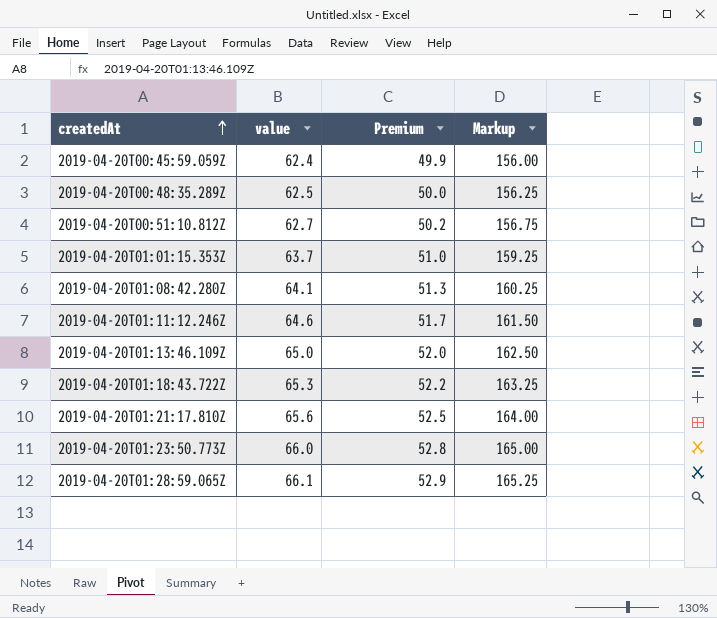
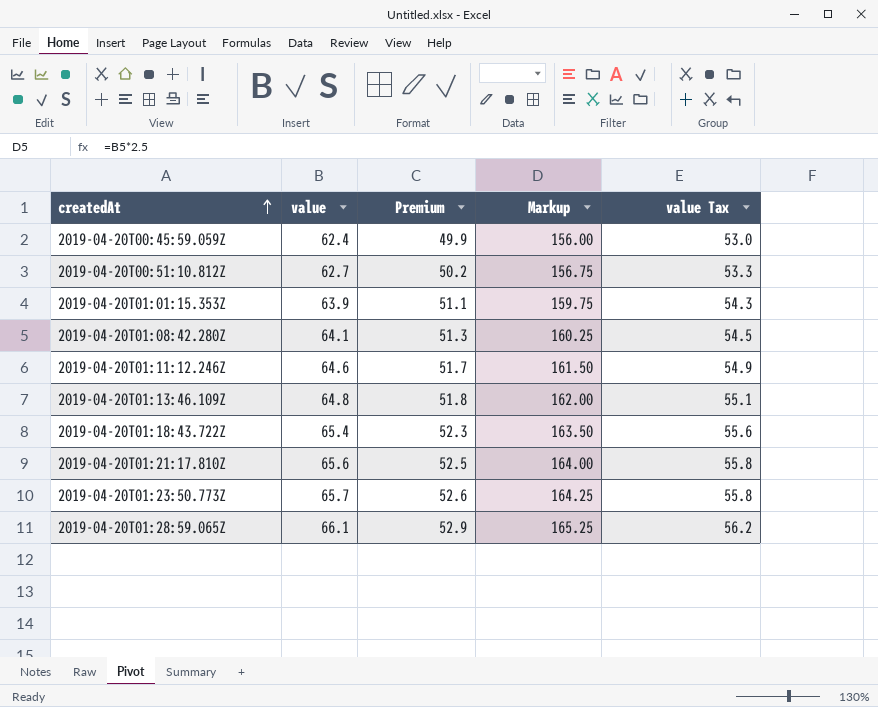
column value Tax | formula: none -> [value] * 0.85
row 2019-04-20T00:48:35.289Z: 62.5 | 50.0 | 156.25 -> none
2019-04-20T01:01:15.353Z | value: 63.7 -> 63.9
2019-04-20T01:01:15.353Z | Premium: 51.0 -> 51.1
2019-04-20T01:01:15.353Z | Markup: 159.25 -> 159.75
2019-04-20T01:13:46.109Z | value: 65.0 -> 64.8
2019-04-20T01:13:46.109Z | Premium: 52.0 -> 51.8
2019-04-20T01:13:46.109Z | Markup: 162.50 -> 162.00
2019-04-20T01:18:43.722Z | value: 65.3 -> 65.4
2019-04-20T01:18:43.722Z | Premium: 52.2 -> 52.3
2019-04-20T01:18:43.722Z | Markup: 163.25 -> 163.50
2019-04-20T01:23:50.773Z | value: 66.0 -> 65.7
2019-04-20T01:23:50.773Z | Premium: 52.8 -> 52.6
2019-04-20T01:23:50.773Z | Markup: 165.00 -> 164.25

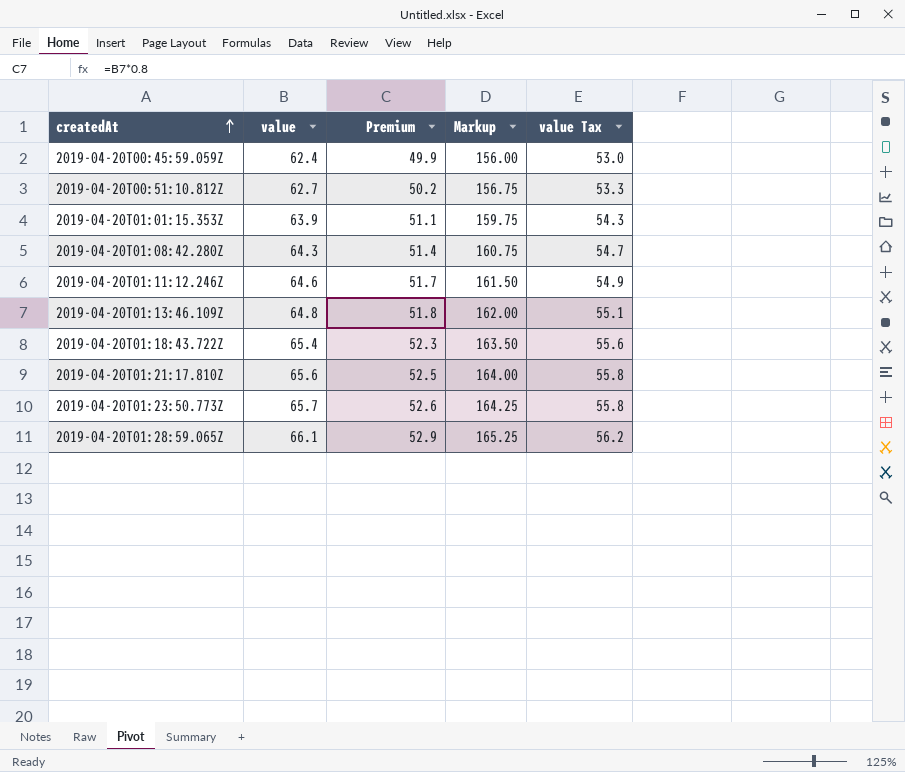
2019-04-20T01:08:42.280Z | value: 64.1 -> 64.3
2019-04-20T01:08:42.280Z | Premium: 51.3 -> 51.4
2019-04-20T01:08:42.280Z | Markup: 160.25 -> 160.75
2019-04-20T01:08:42.280Z | value Tax: 54.5 -> 54.7

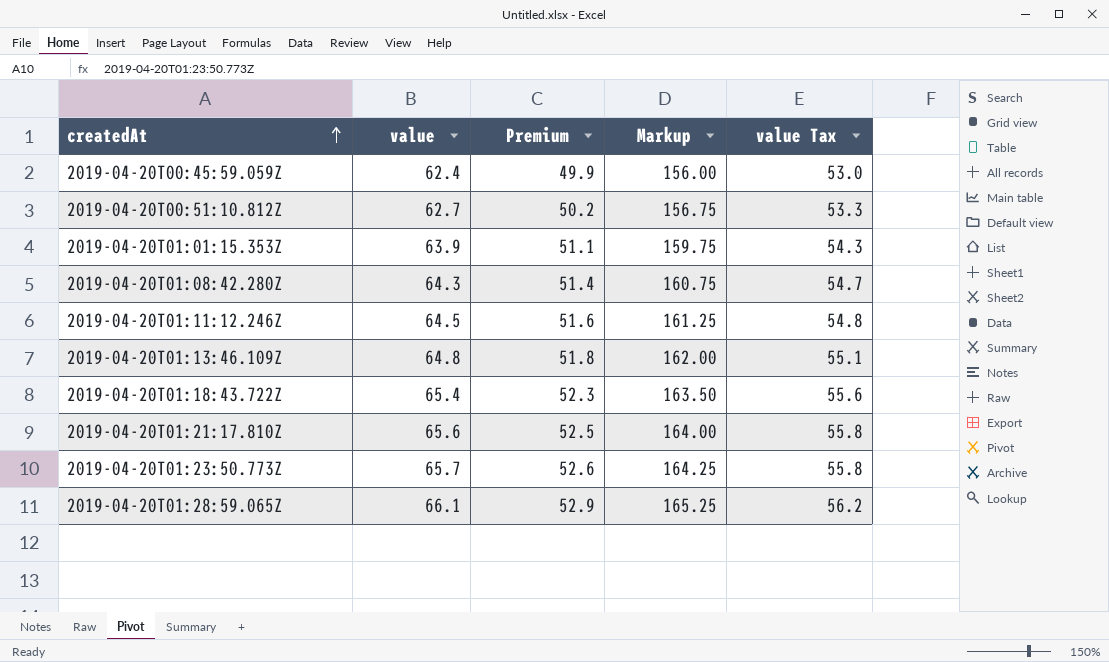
2019-04-20T01:11:12.246Z | value: 64.6 -> 64.5
2019-04-20T01:11:12.246Z | Premium: 51.7 -> 51.6
2019-04-20T01:11:12.246Z | Markup: 161.50 -> 161.25
2019-04-20T01:11:12.246Z | value Tax: 54.9 -> 54.8

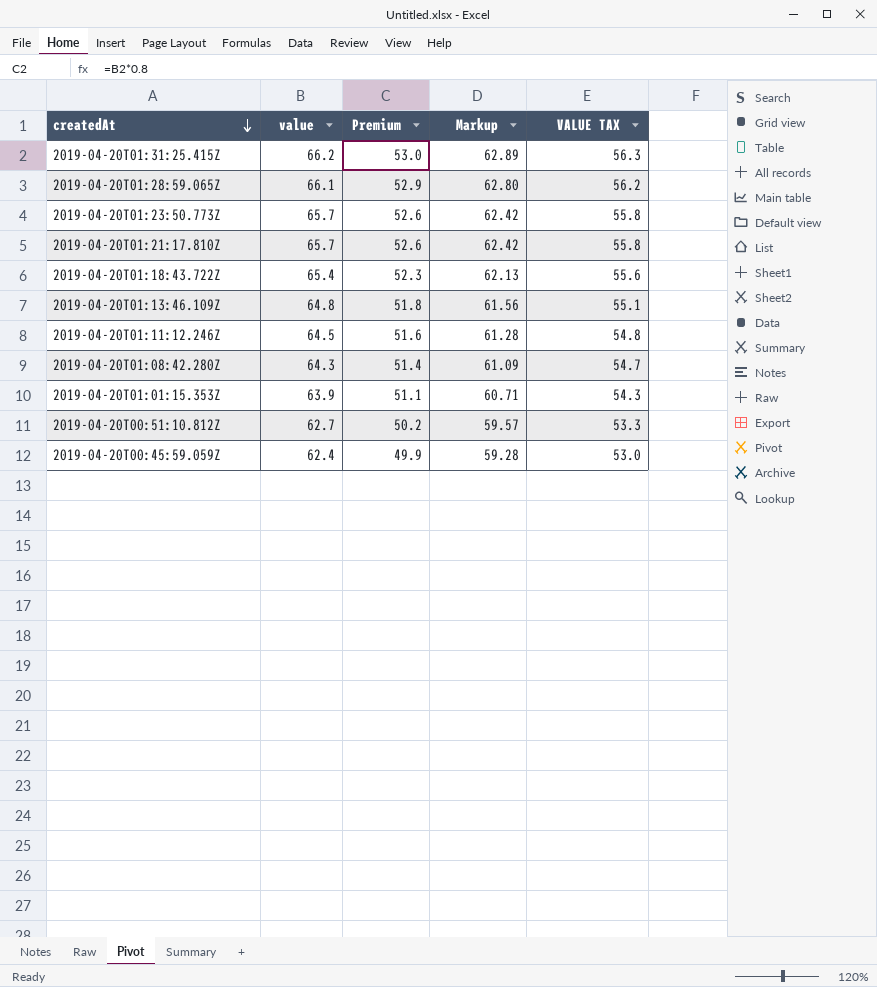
row order: createdAt ascending -> createdAt descending
column Markup | formula: [value] * 2.5 -> [value] * 0.95
column name: value Tax -> VALUE TAX
row 2019-04-20T01:31:25.415Z: none -> 66.2 | 53.0 | 62.89 | 56.3
2019-04-20T01:21:17.810Z | value: 65.6 -> 65.7
2019-04-20T01:21:17.810Z | Premium: 52.5 -> 52.6

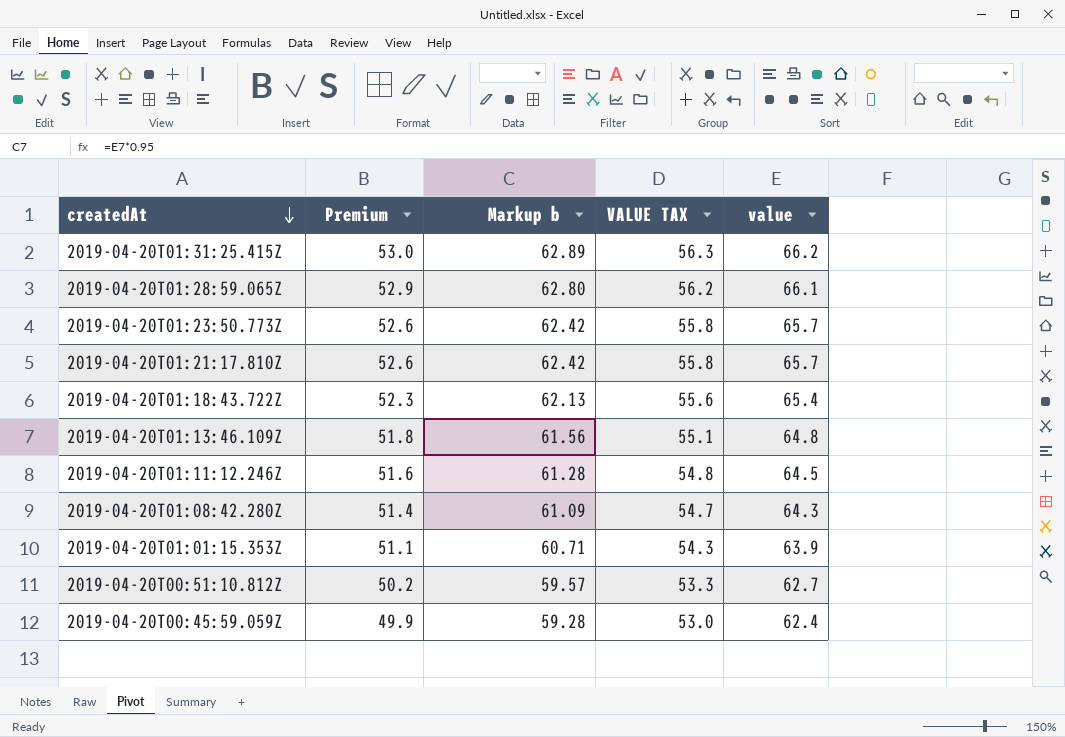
column name: Markup -> Markup b
column value | position: 2 -> 5

